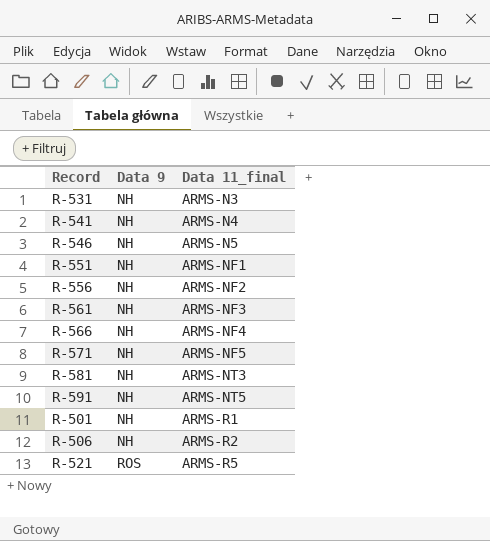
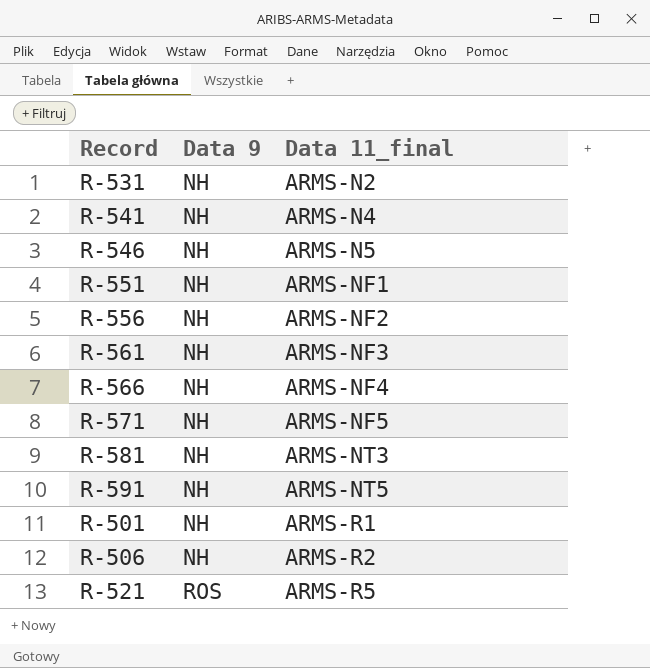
R-531 | Data 11_final: ARMS-N3 -> ARMS-N2

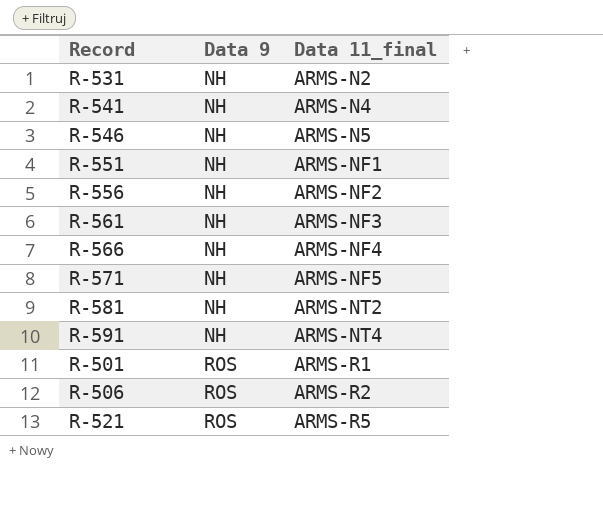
R-581 | Data 11_final: ARMS-NT3 -> ARMS-NT2
R-591 | Data 11_final: ARMS-NT5 -> ARMS-NT4
R-501 | Data 9: NH -> ROS
R-506 | Data 9: NH -> ROS

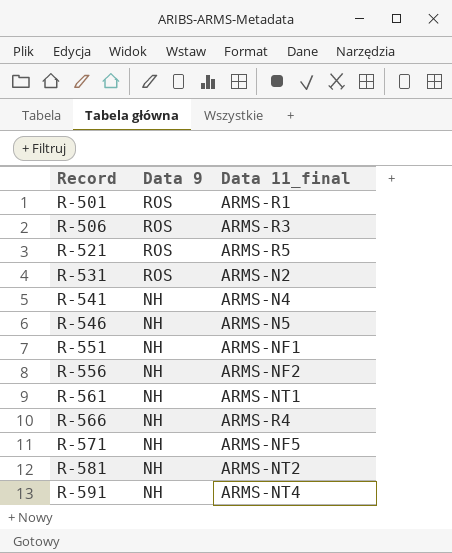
row order: Data 9 ascending -> Record ascending
R-506 | Data 11_final: ARMS-R2 -> ARMS-R3
R-531 | Data 9: NH -> ROS
R-561 | Data 11_final: ARMS-NF3 -> ARMS-NT1
R-566 | Data 11_final: ARMS-NF4 -> ARMS-R4

